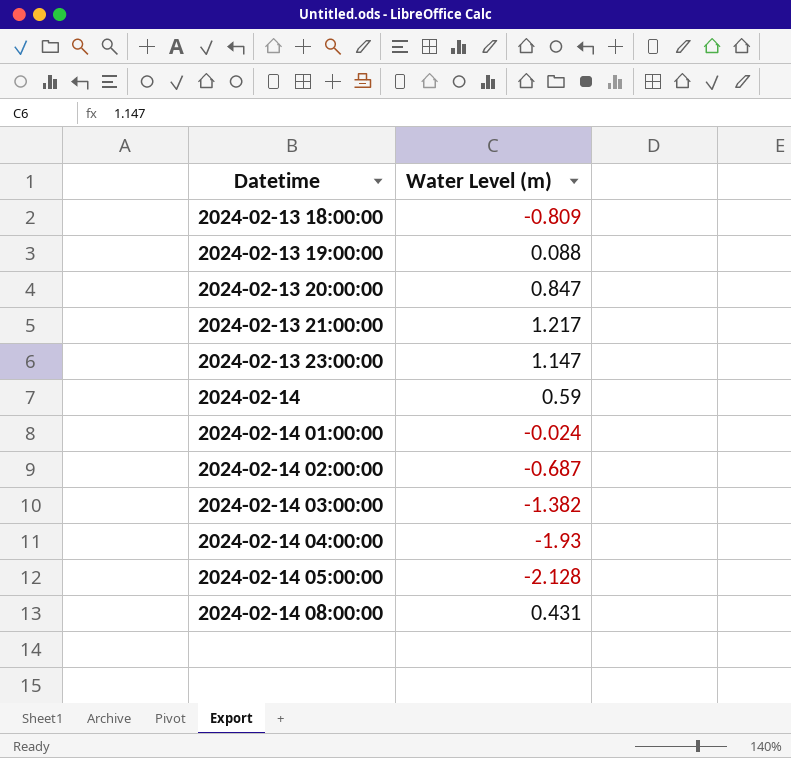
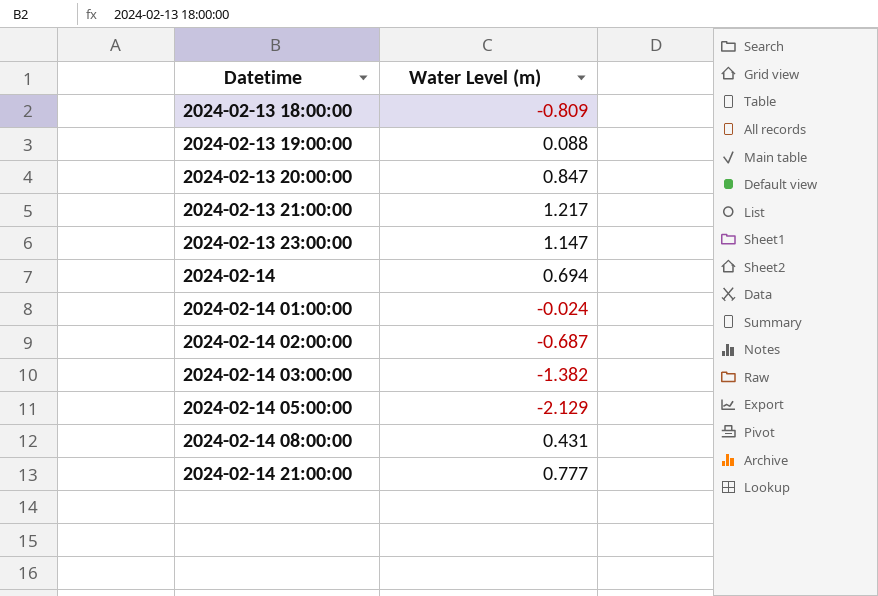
row 2024-02-14 04:00:00: -1.93 -> none
2024-02-14 | Water Level (m): 0.59 -> 0.694
2024-02-14 05:00:00 | Water Level (m): -2.128 -> -2.129
row 2024-02-14 21:00:00: none -> 0.777

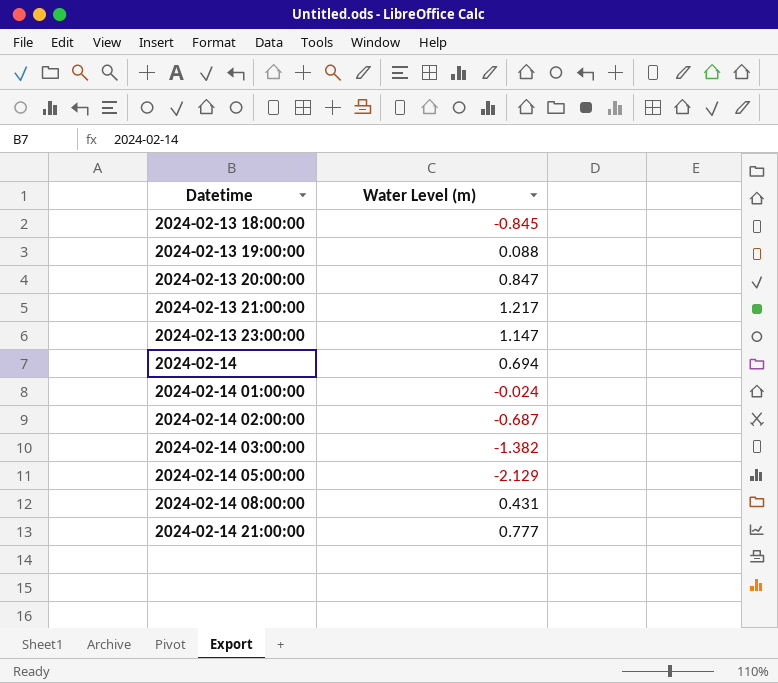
2024-02-13 18:00:00 | Water Level (m): -0.809 -> -0.845

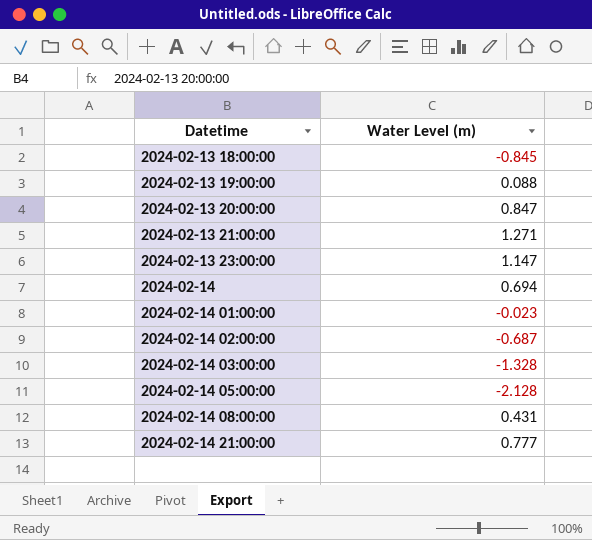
2024-02-13 21:00:00 | Water Level (m): 1.217 -> 1.271
2024-02-14 01:00:00 | Water Level (m): -0.024 -> -0.023
2024-02-14 03:00:00 | Water Level (m): -1.382 -> -1.328
2024-02-14 05:00:00 | Water Level (m): -2.129 -> -2.128

